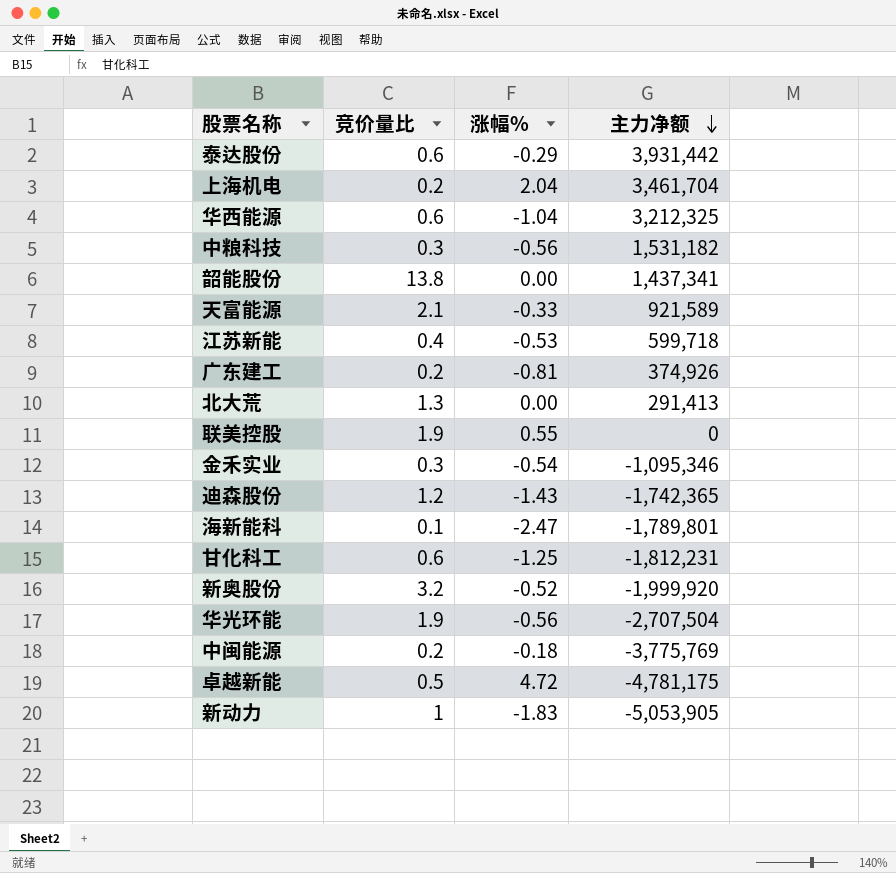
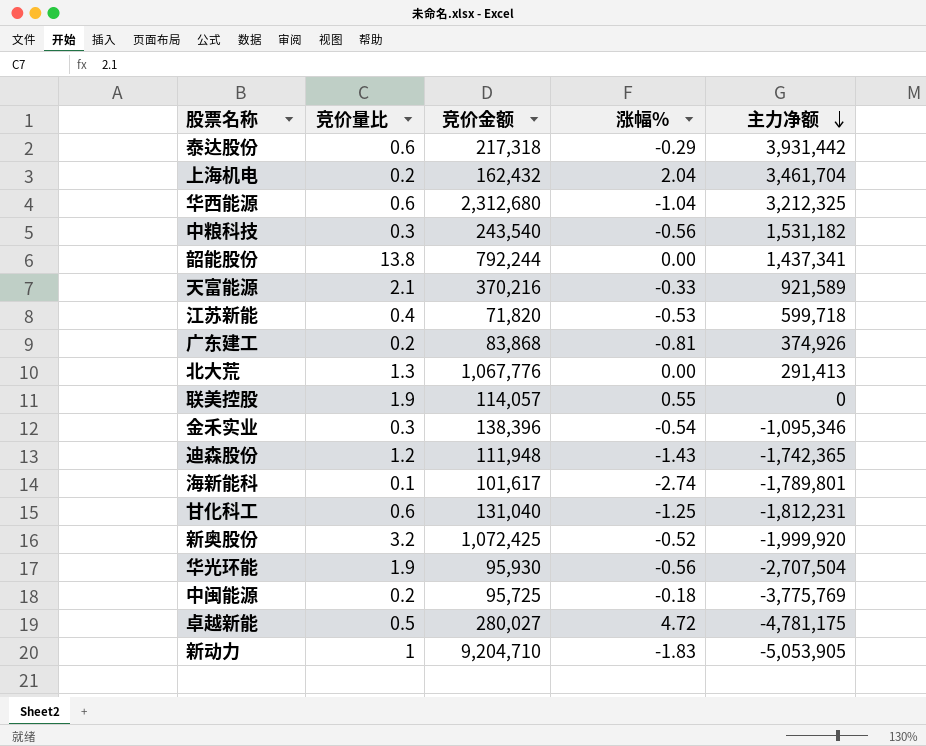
column 竞价金额 | position: none -> 3
海新能科 | 涨幅%: -2.47 -> -2.74

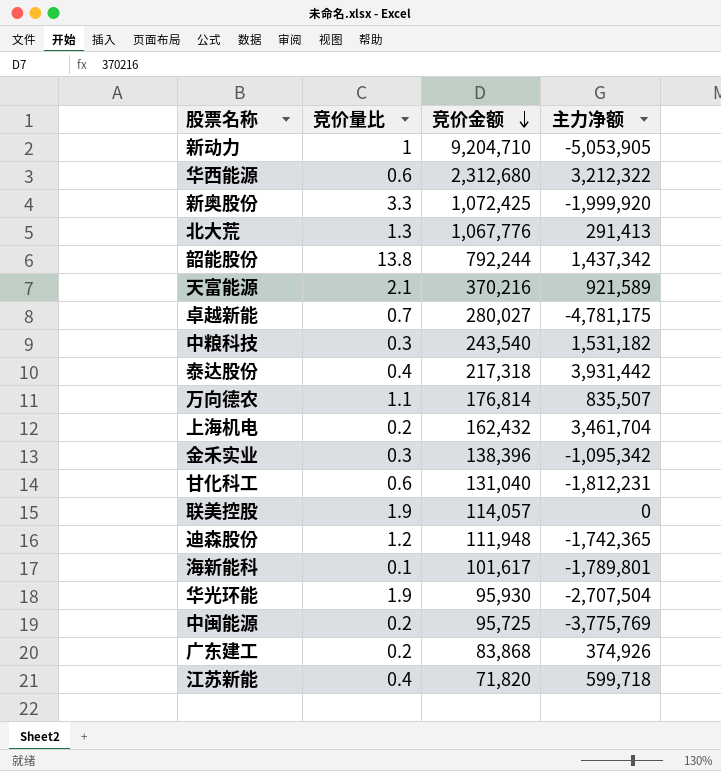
row order: 主力净额 descending -> 竞价金额 descending
column 涨幅% | position: 4 -> none
华西能源 | 主力净额: 3,212,325 -> 3,212,322
新奥股份 | 竞价量比: 3.2 -> 3.3
韶能股份 | 主力净额: 1,437,341 -> 1,437,342
卓越新能 | 竞价量比: 0.5 -> 0.7
泰达股份 | 竞价量比: 0.6 -> 0.4
row 万向德农: none -> 1.1 | 176,814 | 835,507
金禾实业 | 主力净额: -1,095,346 -> -1,095,342

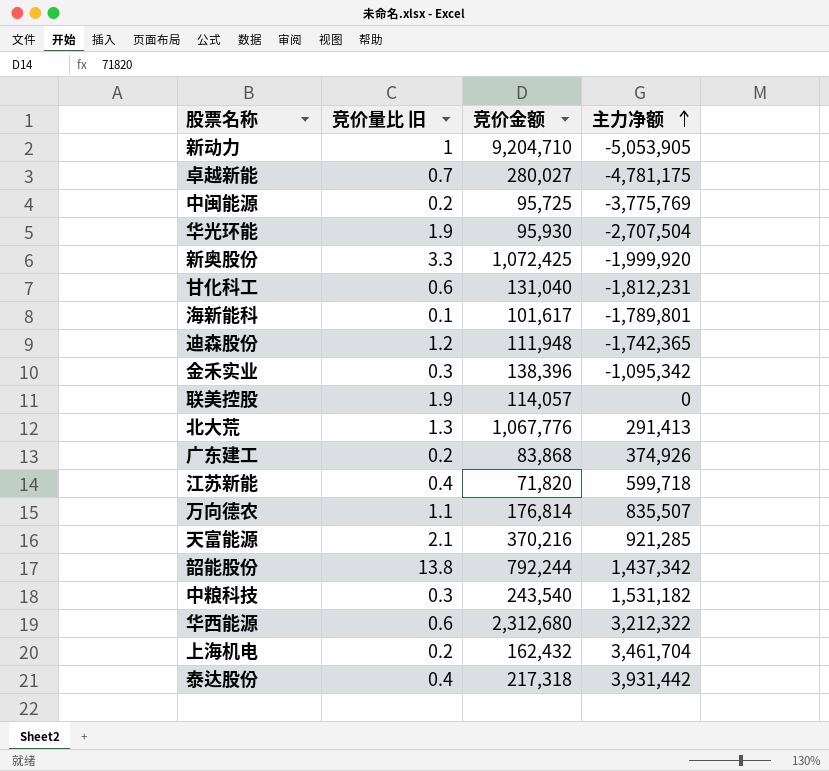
row order: 竞价金额 descending -> 主力净额 ascending
column name: 竞价量比 -> 竞价量比 旧
天富能源 | 主力净额: 921,589 -> 921,285

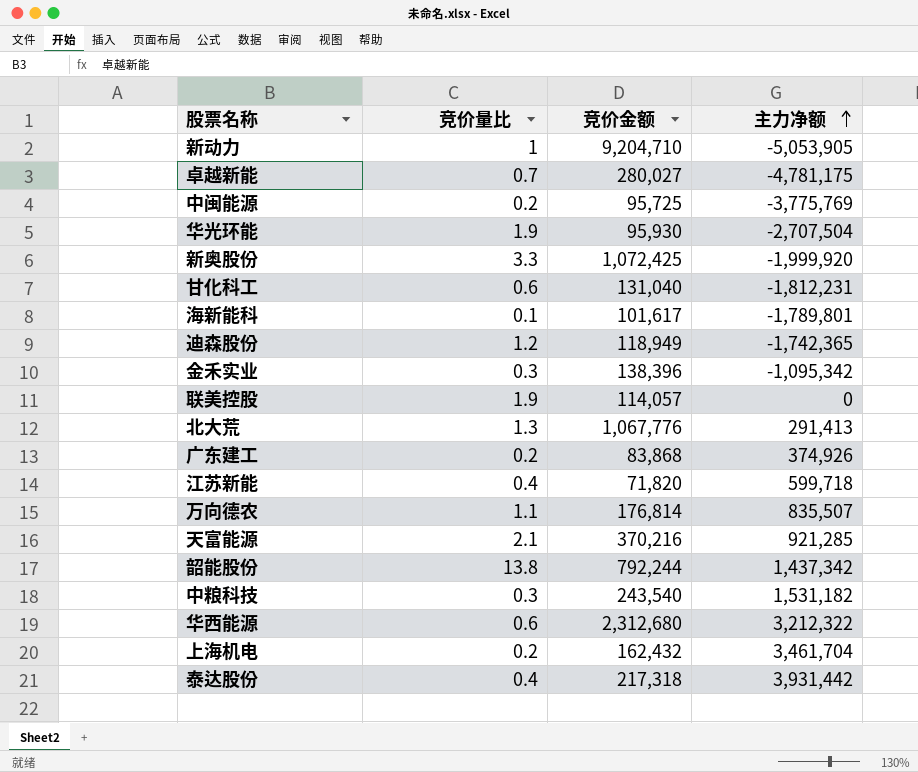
column name: 竞价量比 旧 -> 竞价量比
迪森股份 | 竞价金额: 111,948 -> 118,949

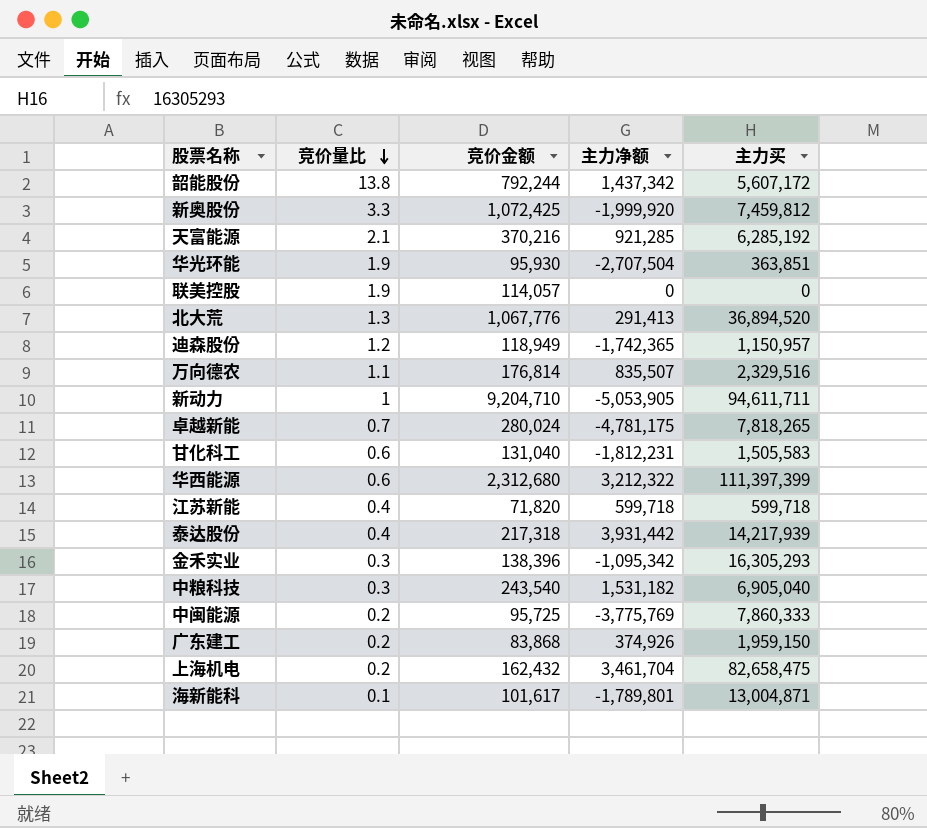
row order: 主力净额 ascending -> 竞价量比 descending
column 主力买 | position: none -> 5
卓越新能 | 竞价金额: 280,027 -> 280,024

